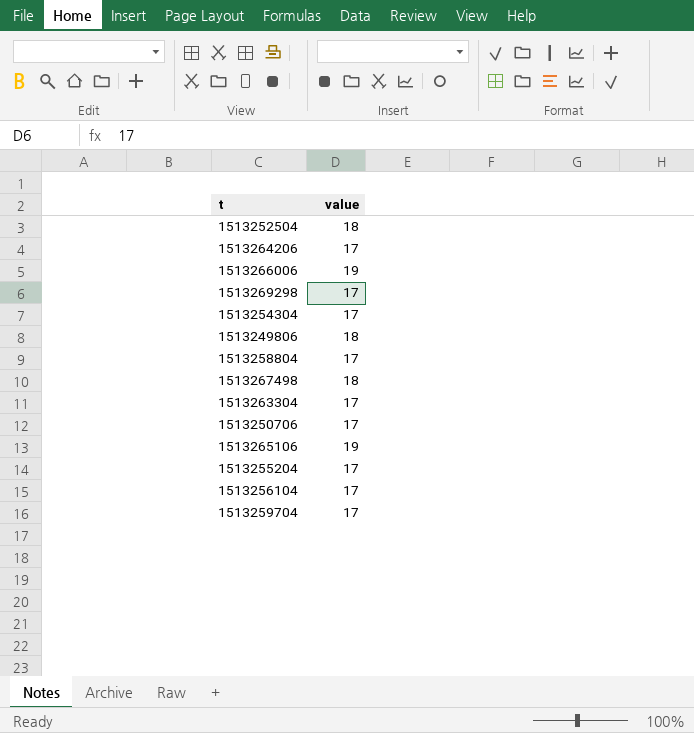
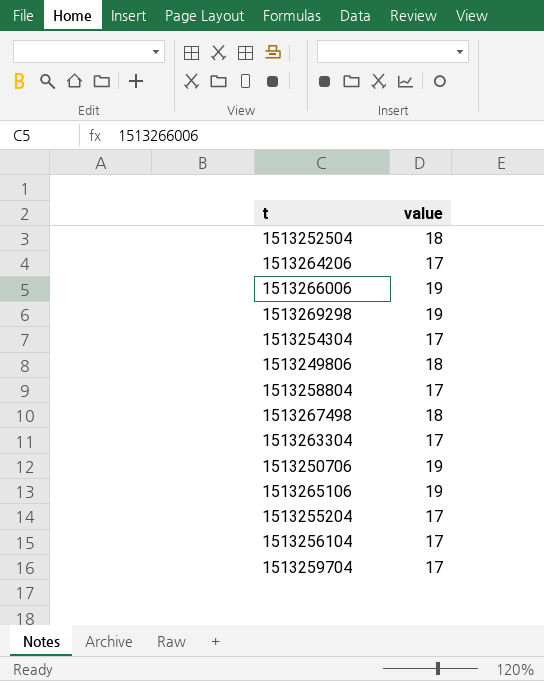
1513269298 | value: 17 -> 19
1513250706 | value: 17 -> 19

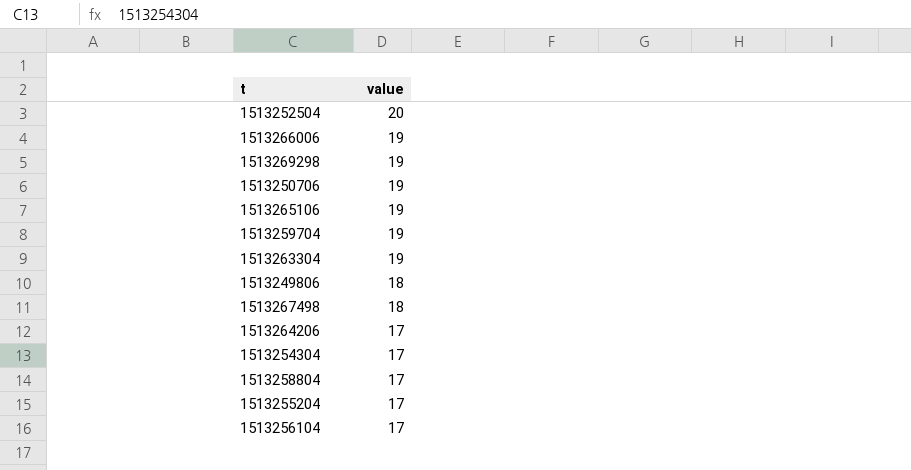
row order: none -> value descending
1513252504 | value: 18 -> 20
1513259704 | value: 17 -> 19
1513263304 | value: 17 -> 19

